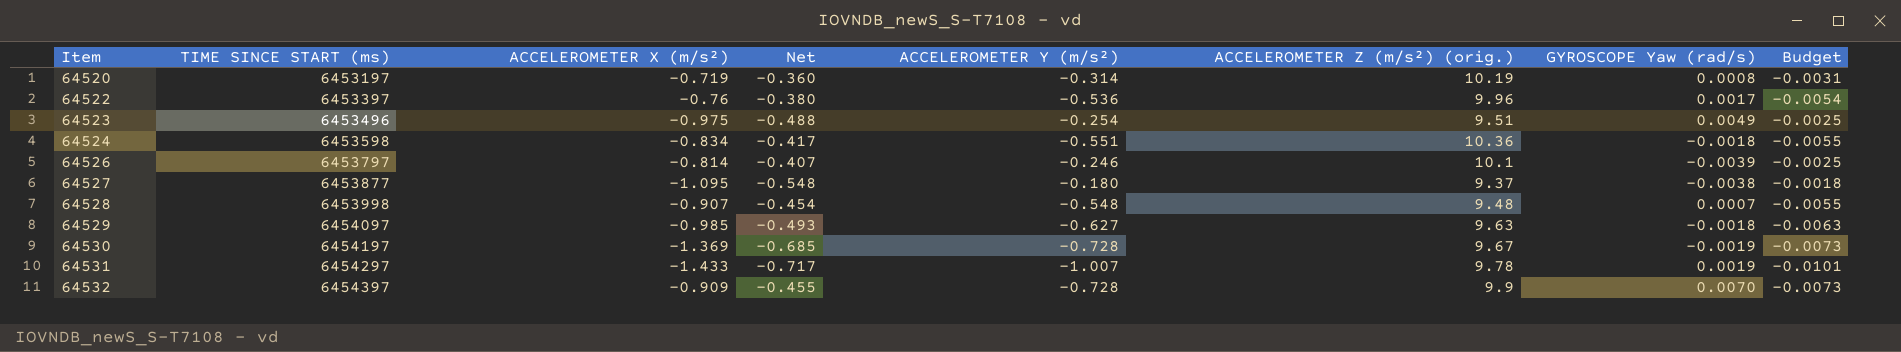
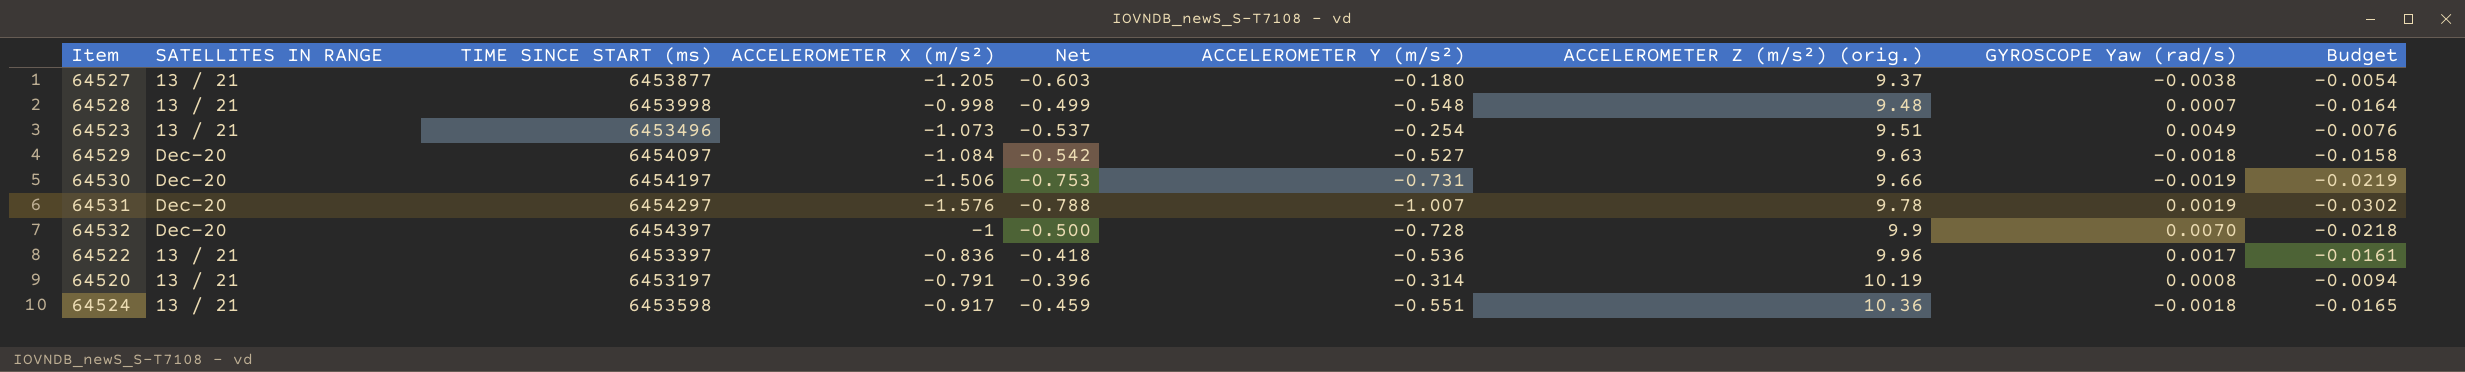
row order: Item ascending -> ACCELEROMETER Z (m/s²) (orig.) ascending
column SATELLITES IN RANGE | position: none -> 2
column Budget | formula: [ACCELEROMETER Y (m/s²)] * 0.01 -> [ACCELEROMETER Y (m/s²)] * 0.03
row 64526: 6453797 | -0.814 | -0.407 | -0.246 | 10.1 | -0.0039 | -0.0025 -> none
64527 | ACCELEROMETER X (m/s²): -1.095 -> -1.205
64527 | Net: -0.548 -> -0.603
64528 | ACCELEROMETER X (m/s²): -0.907 -> -0.998
64528 | Net: -0.454 -> -0.499
64523 | ACCELEROMETER X (m/s²): -0.975 -> -1.073
64523 | Net: -0.488 -> -0.537
64529 | ACCELEROMETER X (m/s²): -0.985 -> -1.084
64529 | Net: -0.493 -> -0.542
64529 | ACCELEROMETER Y (m/s²): -0.627 -> -0.527
64530 | ACCELEROMETER X (m/s²): -1.369 -> -1.506
64530 | Net: -0.685 -> -0.753
64530 | ACCELEROMETER Y (m/s²): -0.728 -> -0.731
64530 | ACCELEROMETER Z (m/s²) (orig.): 9.67 -> 9.66
64531 | ACCELEROMETER X (m/s²): -1.433 -> -1.576
64531 | Net: -0.717 -> -0.788
64532 | ACCELEROMETER X (m/s²): -0.909 -> -1
64532 | Net: -0.455 -> -0.500
64522 | ACCELEROMETER X (m/s²): -0.76 -> -0.836
64522 | Net: -0.380 -> -0.418
64520 | ACCELEROMETER X (m/s²): -0.719 -> -0.791
64520 | Net: -0.360 -> -0.396
64524 | ACCELEROMETER X (m/s²): -0.834 -> -0.917
64524 | Net: -0.417 -> -0.459

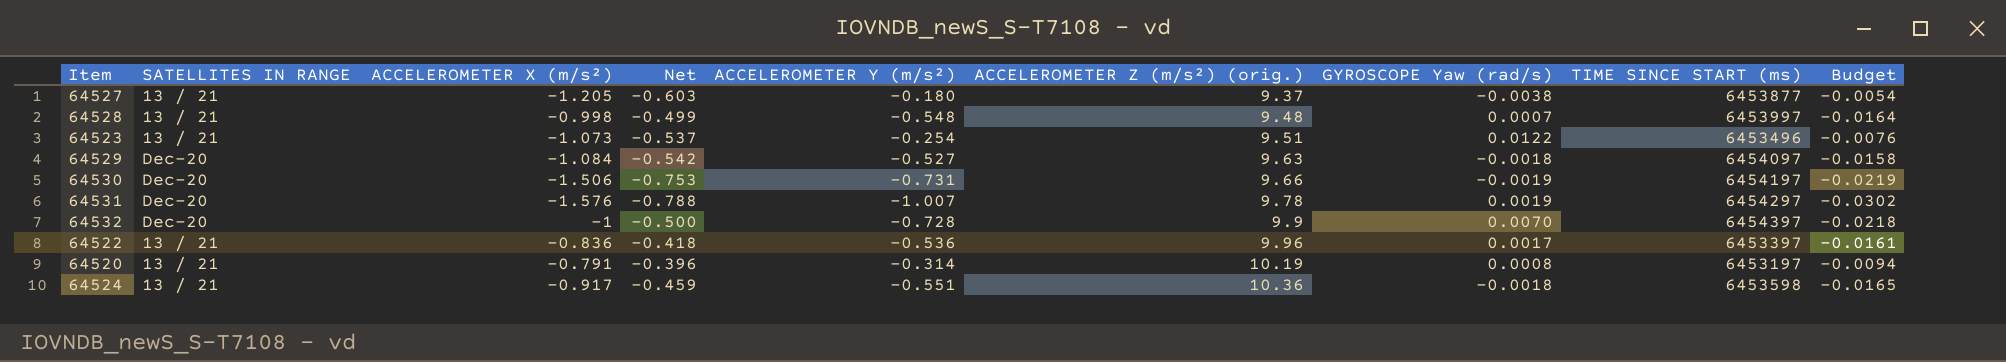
column TIME SINCE START (ms) | position: 3 -> 8
64528 | TIME SINCE START (ms): 6453998 -> 6453997
64523 | GYROSCOPE Yaw (rad/s): 0.0049 -> 0.0122

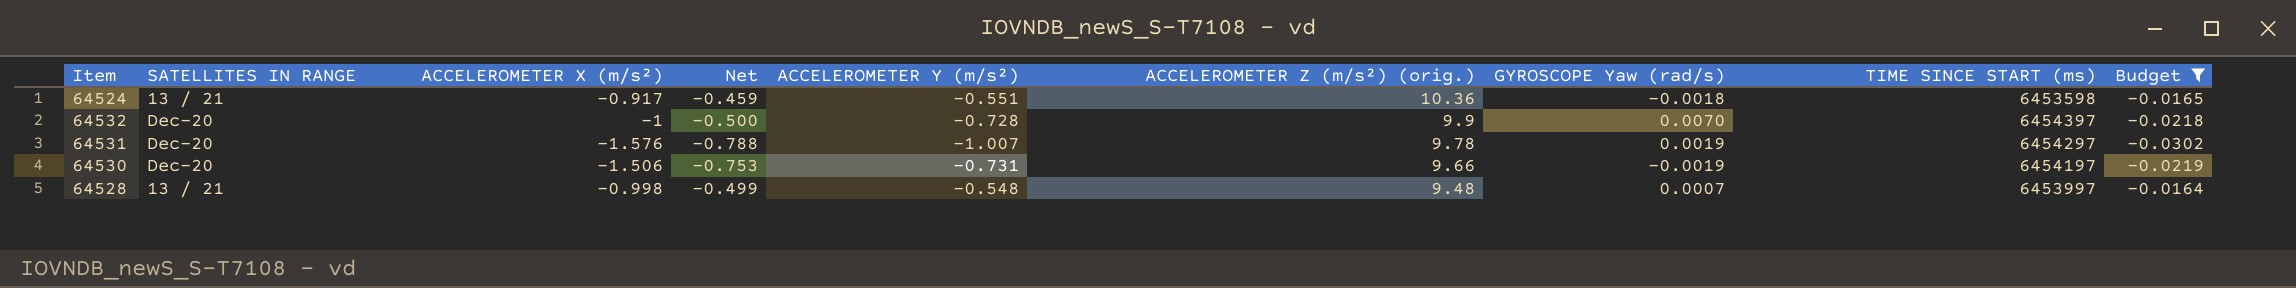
filter: none -> Budget <= -0.0164
row order: ACCELEROMETER Z (m/s²) (orig.) ascending -> ACCELEROMETER Z (m/s²) (orig.) descending

